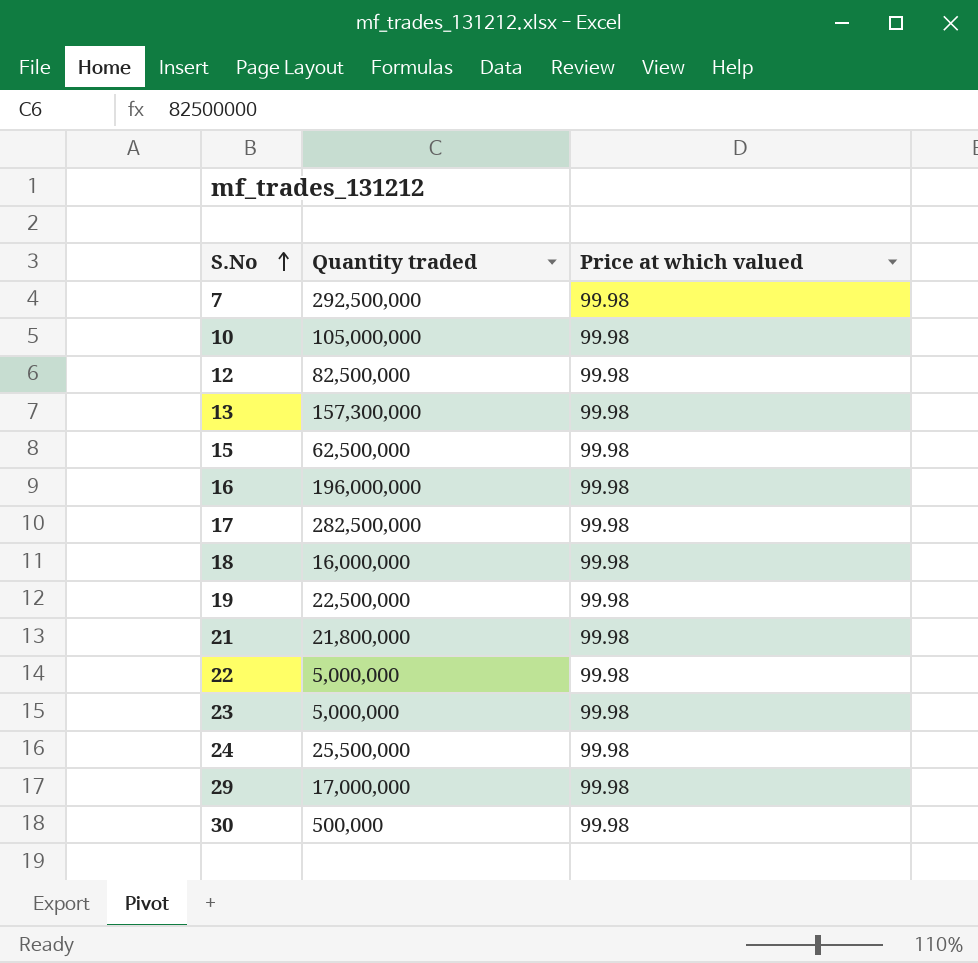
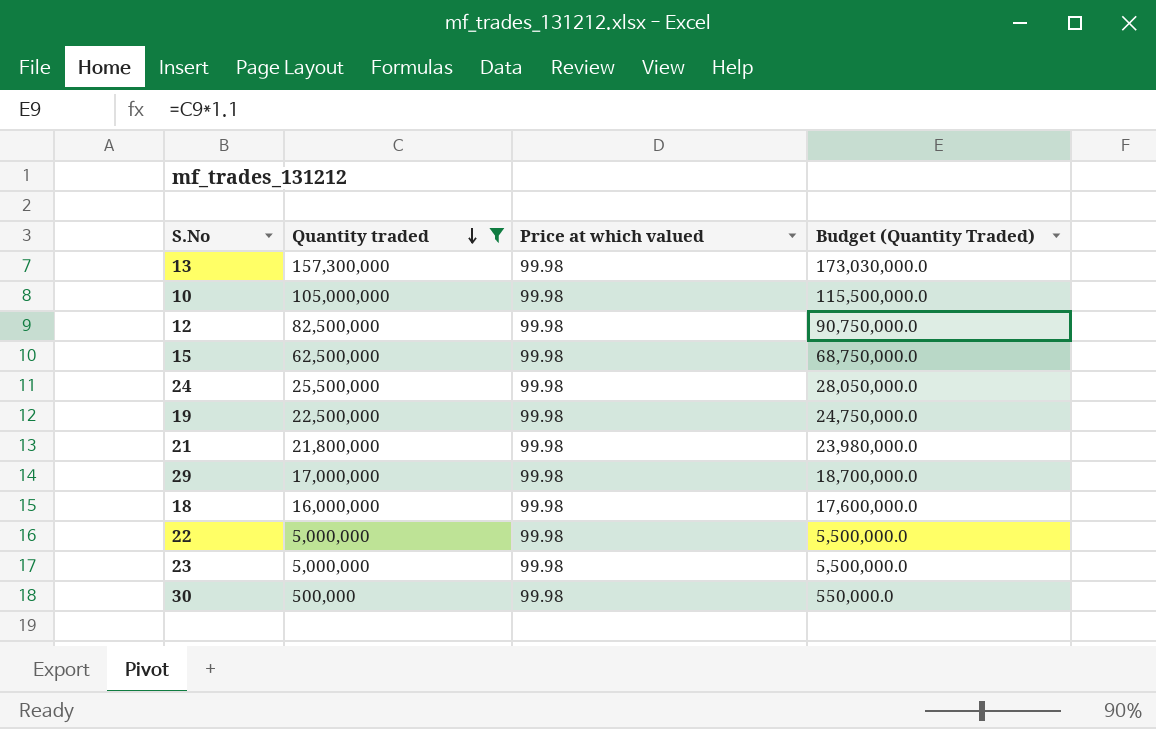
filter: none -> Quantity traded <= 157,300,000
row order: S.No ascending -> Quantity traded descending
column Budget (Quantity Traded) | formula: none -> [Quantity traded] * 1.1

